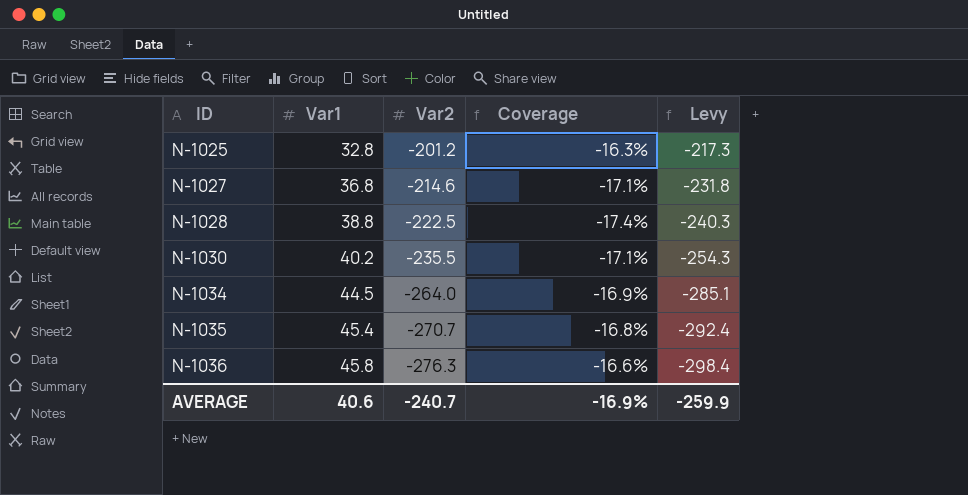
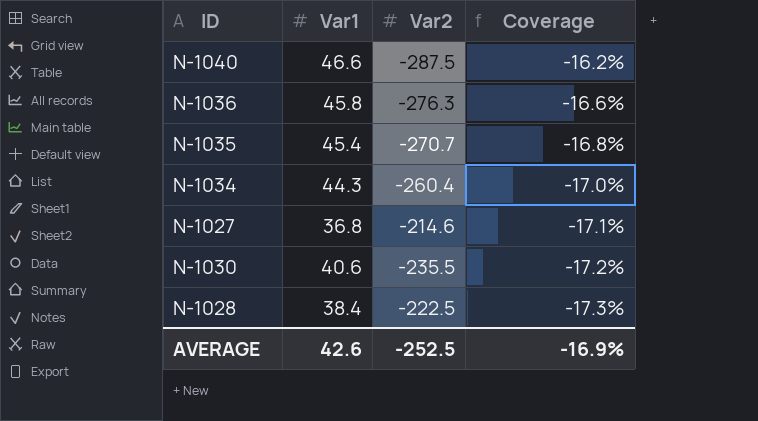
row order: ID ascending -> Coverage descending
column Levy | formula: [Var2] * 1.08 -> none
row N-1025: 32.8 | -201.2 | -16.3% | -217.3 -> none
row N-1040: none -> 46.6 | -287.5 | -16.2%
N-1034 | Var1: 44.5 -> 44.3
N-1034 | Var2: -264.0 -> -260.4
N-1034 | Coverage: -16.9% -> -17.0%
N-1030 | Var1: 40.2 -> 40.6
N-1030 | Coverage: -17.1% -> -17.2%
N-1028 | Var1: 38.8 -> 38.4
N-1028 | Coverage: -17.4% -> -17.3%
AVERAGE | Var1: 40.6 -> 42.6
AVERAGE | Var2: -240.7 -> -252.5

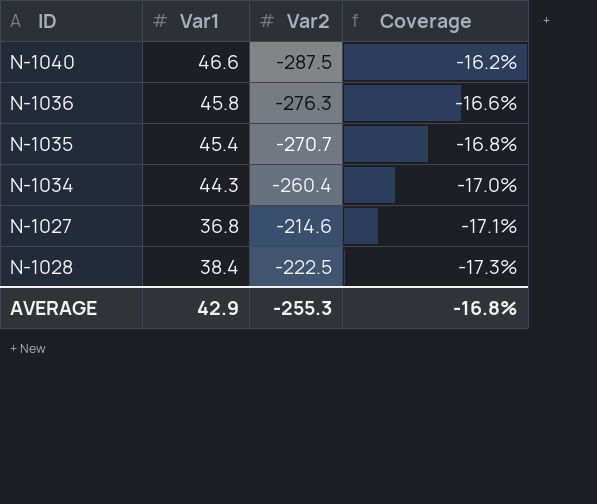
row N-1030: 40.6 | -235.5 | -17.2% -> none
AVERAGE | Var1: 42.6 -> 42.9
AVERAGE | Var2: -252.5 -> -255.3
AVERAGE | Coverage: -16.9% -> -16.8%

